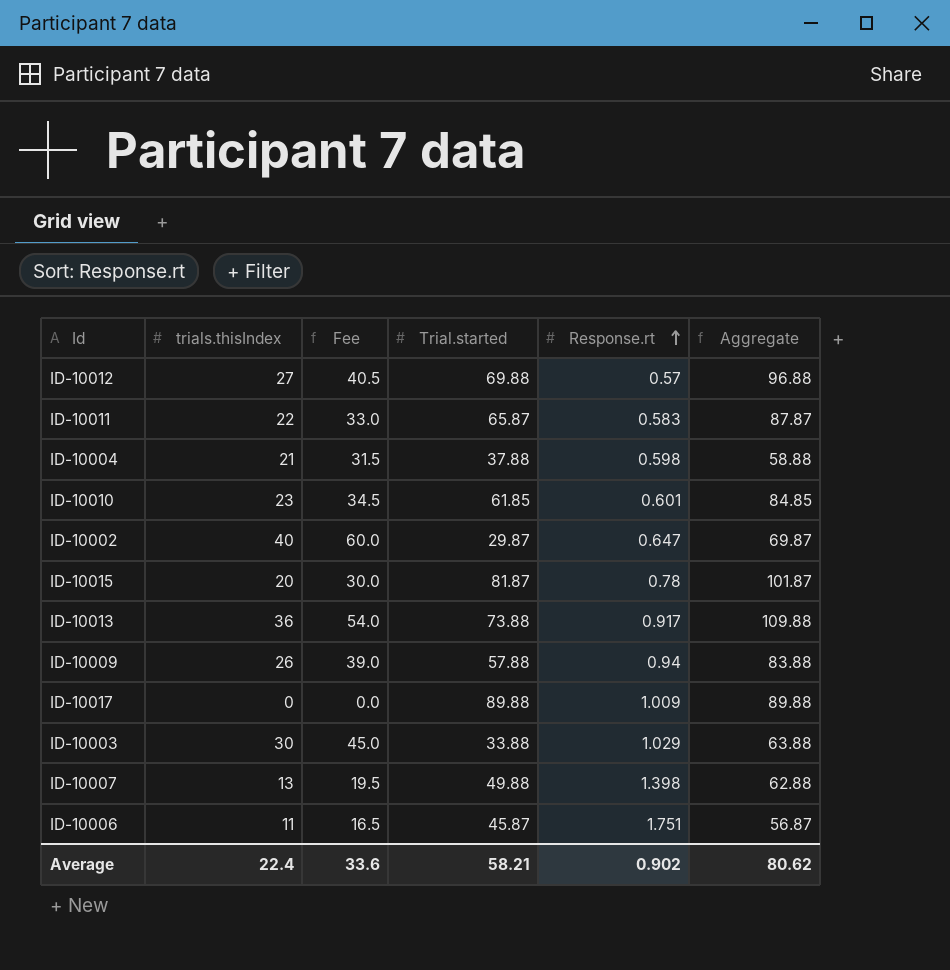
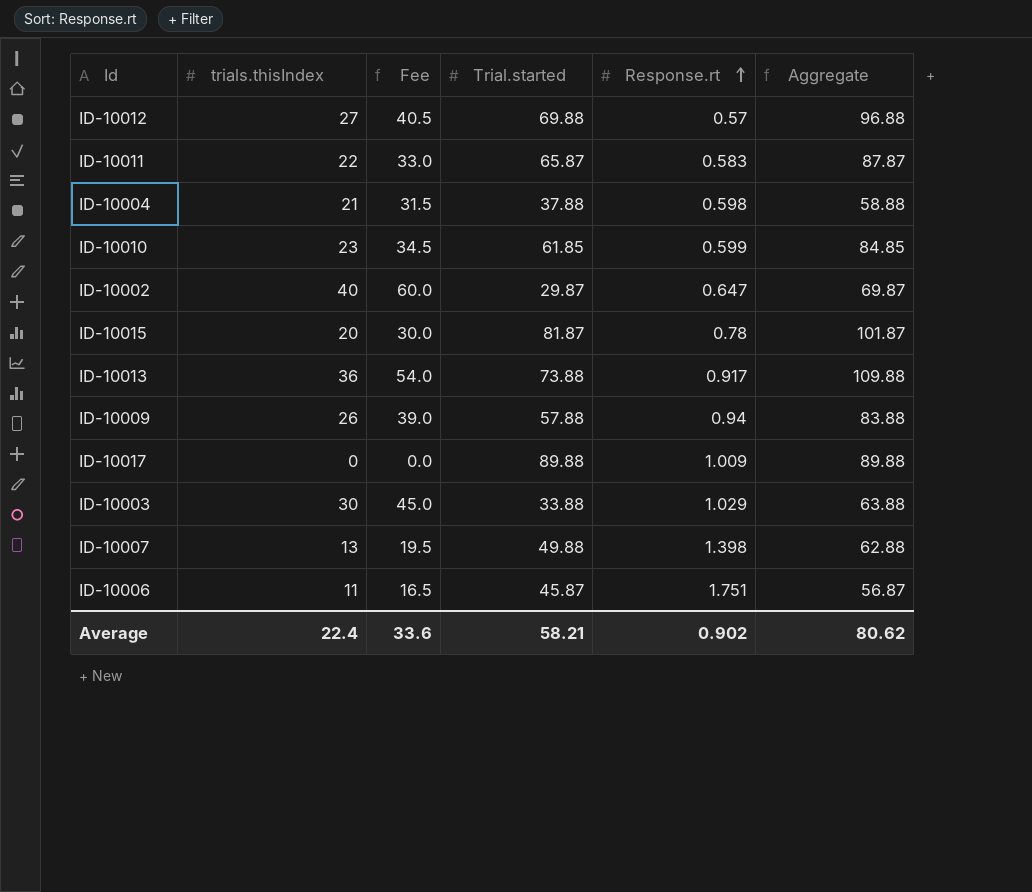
ID-10010 | Response.rt: 0.601 -> 0.599

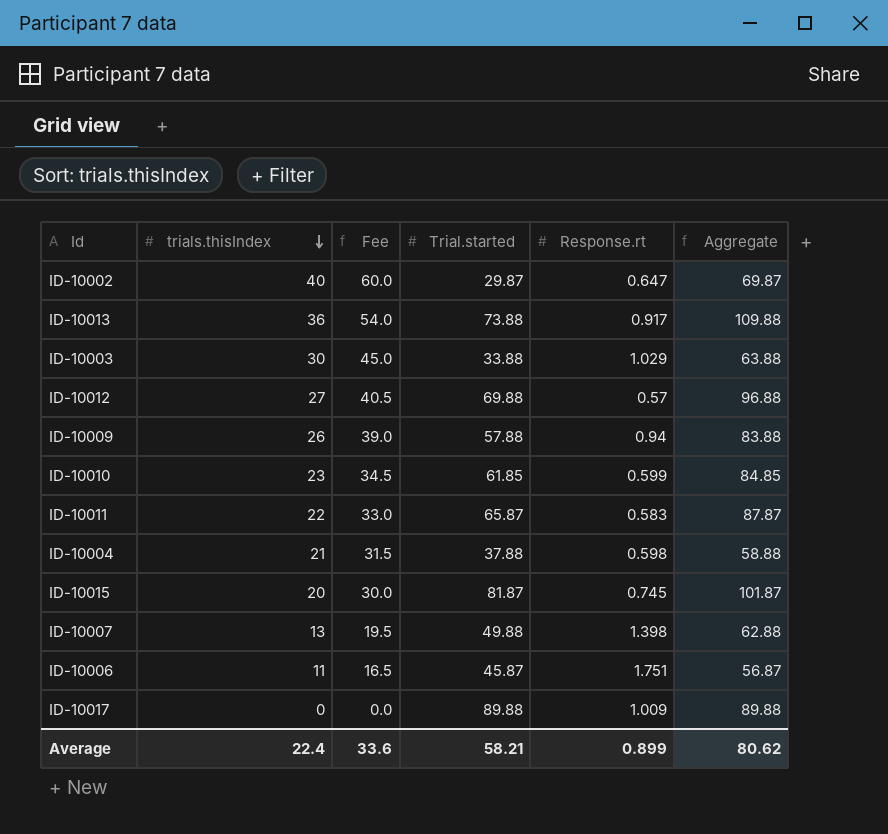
row order: Response.rt ascending -> trials.thisIndex descending
ID-10015 | Response.rt: 0.78 -> 0.745
Average | Response.rt: 0.902 -> 0.899

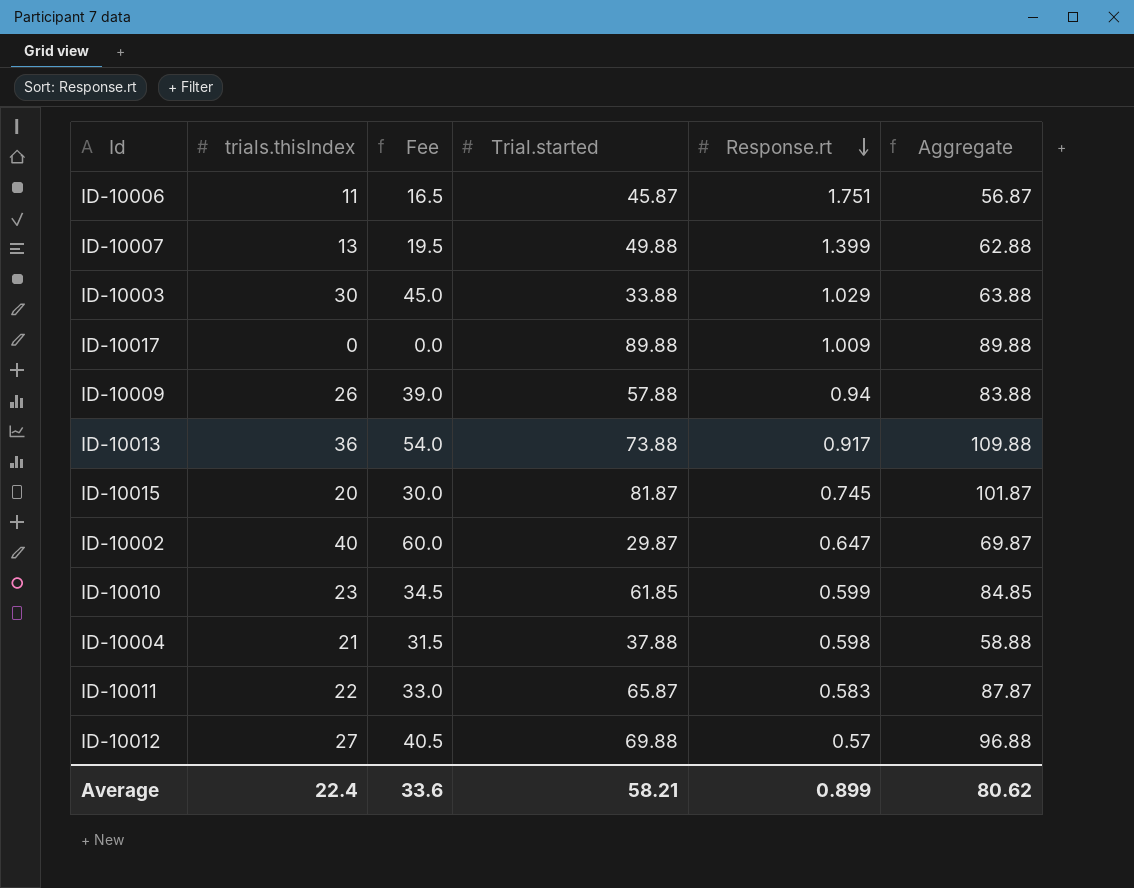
row order: trials.thisIndex descending -> Response.rt descending
ID-10007 | Response.rt: 1.398 -> 1.399

